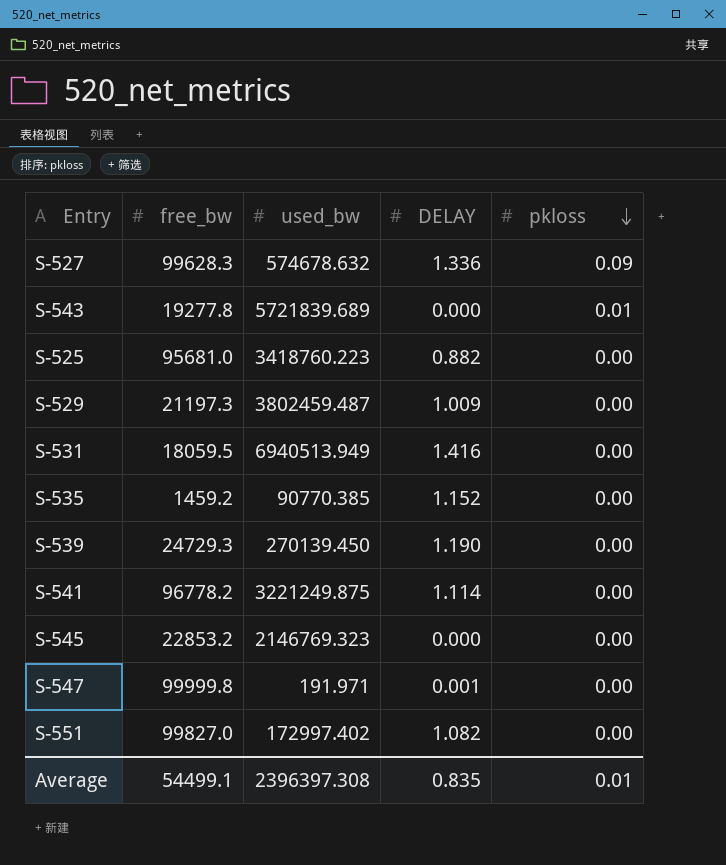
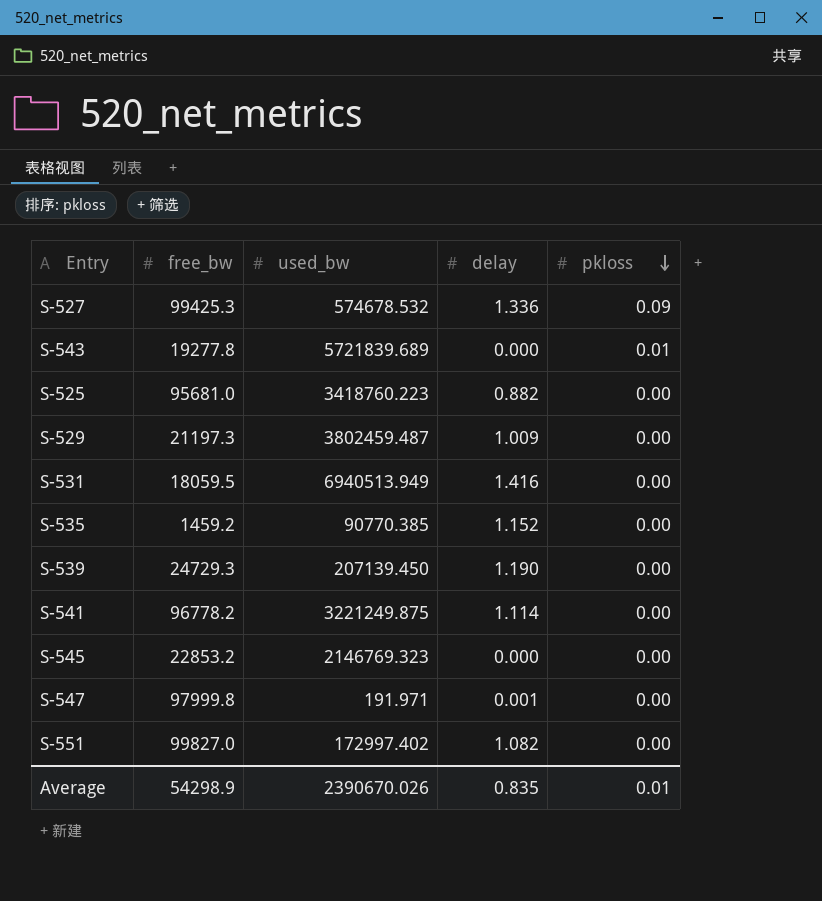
column name: DELAY -> delay
S-527 | free_bw: 99628.3 -> 99425.3
S-527 | used_bw: 574678.632 -> 574678.532
S-539 | used_bw: 270139.450 -> 207139.450
S-547 | free_bw: 99999.8 -> 97999.8
Average | free_bw: 54499.1 -> 54298.9
Average | used_bw: 2396397.308 -> 2390670.026

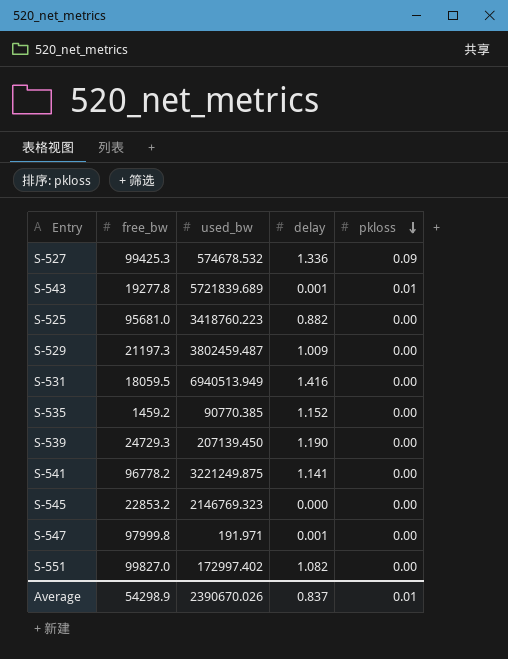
S-543 | delay: 0.000 -> 0.001
S-541 | delay: 1.114 -> 1.141
Average | delay: 0.835 -> 0.837

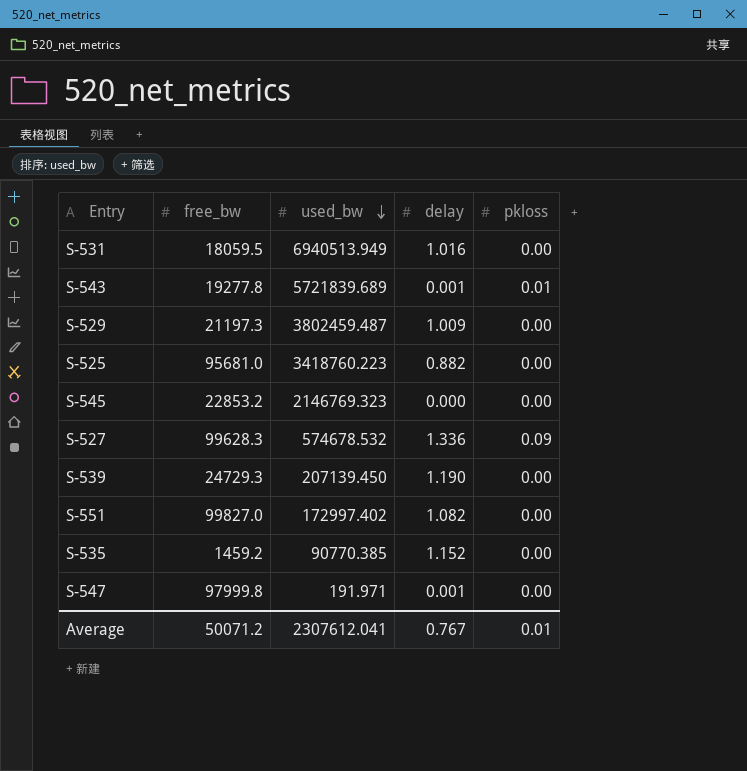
row order: pkloss descending -> used_bw descending
row S-541: 96778.2 | 3221249.875 | 1.141 | 0.00 -> none
S-531 | delay: 1.416 -> 1.016
S-527 | free_bw: 99425.3 -> 99628.3
Average | free_bw: 54298.9 -> 50071.2
Average | used_bw: 2390670.026 -> 2307612.041
Average | delay: 0.837 -> 0.767

